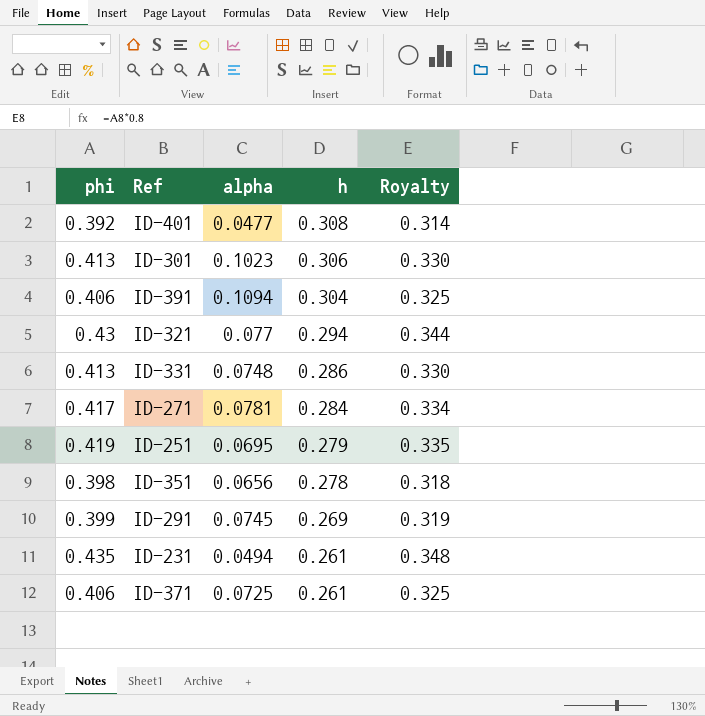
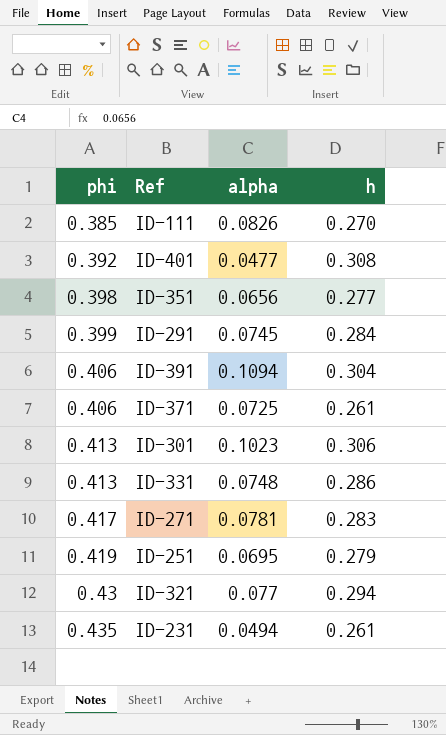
row order: h descending -> phi ascending
column Royalty | formula: [phi] * 0.8 -> none
row ID-111: none -> 0.385 | 0.0826 | 0.270
ID-351 | h: 0.278 -> 0.277
ID-291 | h: 0.269 -> 0.284
ID-271 | h: 0.284 -> 0.283

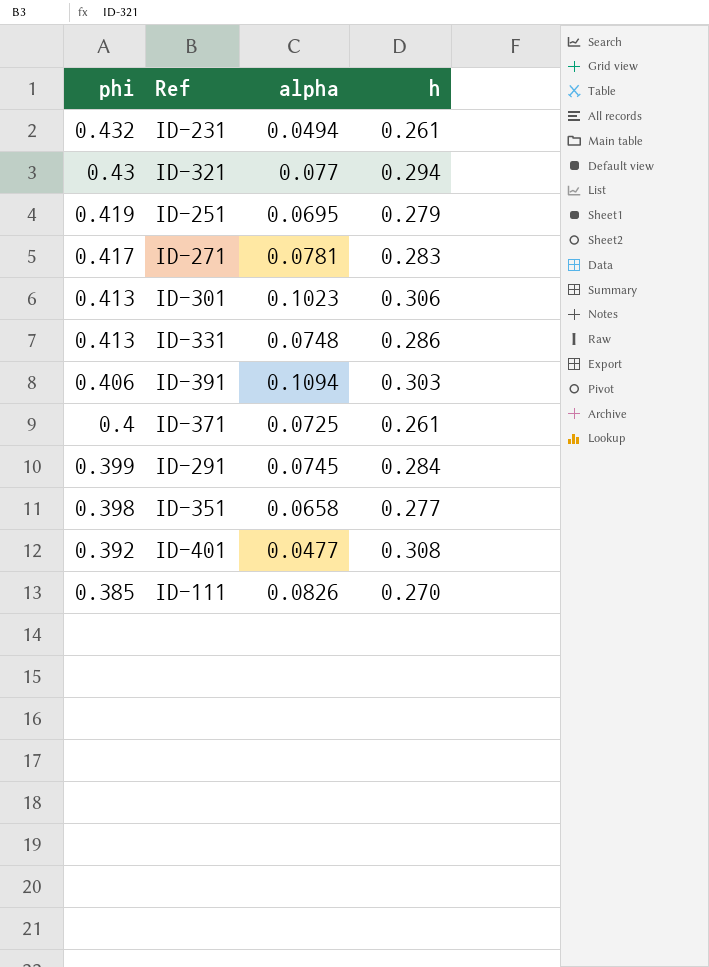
row order: phi ascending -> phi descending
ID-231 | phi: 0.435 -> 0.432
ID-391 | h: 0.304 -> 0.303
ID-371 | phi: 0.406 -> 0.4
ID-351 | alpha: 0.0656 -> 0.0658

